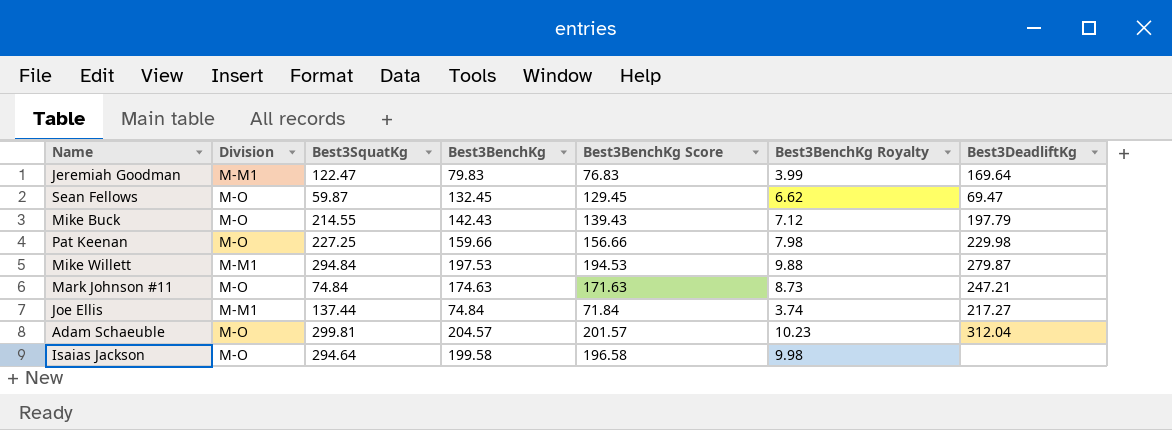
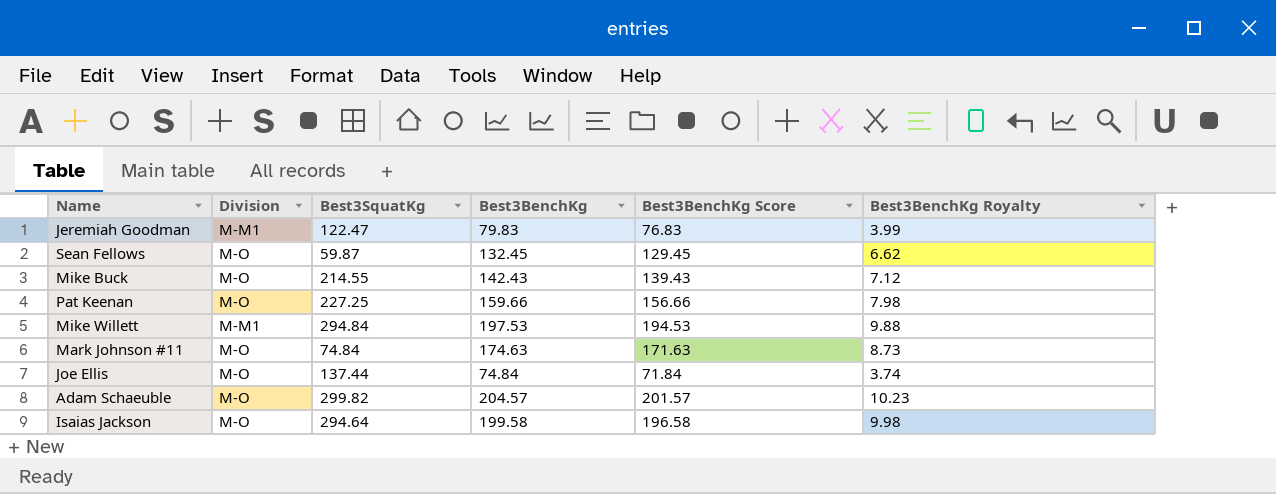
column Best3DeadliftKg | position: 7 -> none
Joe Ellis | Division: M-M1 -> M-O
Adam Schaeuble | Best3SquatKg: 299.81 -> 299.82

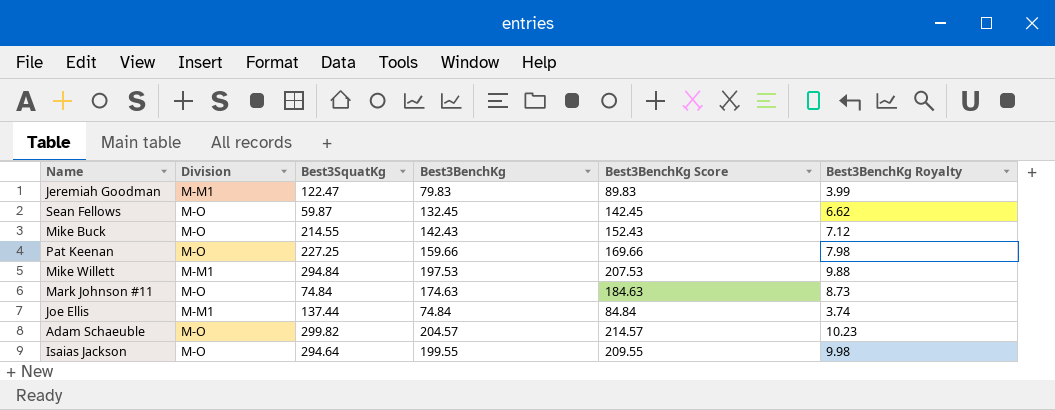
column Best3BenchKg Score | formula: [Best3BenchKg] - 3 -> [Best3BenchKg] + 10
Joe Ellis | Division: M-O -> M-M1
Isaias Jackson | Best3BenchKg: 199.58 -> 199.55

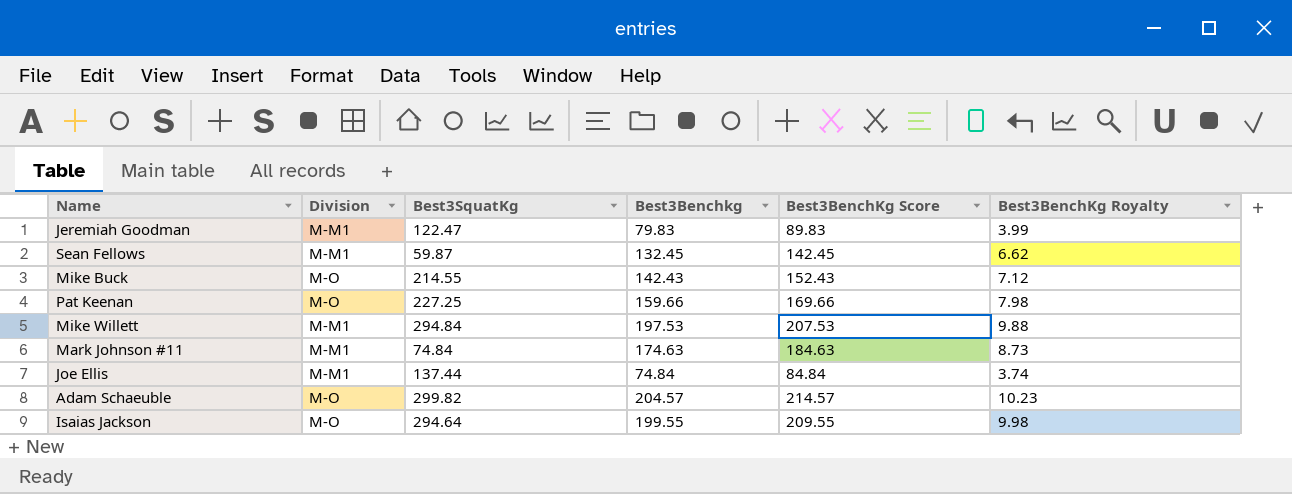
column name: Best3BenchKg -> Best3Benchkg
Sean Fellows | Division: M-O -> M-M1
Mark Johnson #11 | Division: M-O -> M-M1

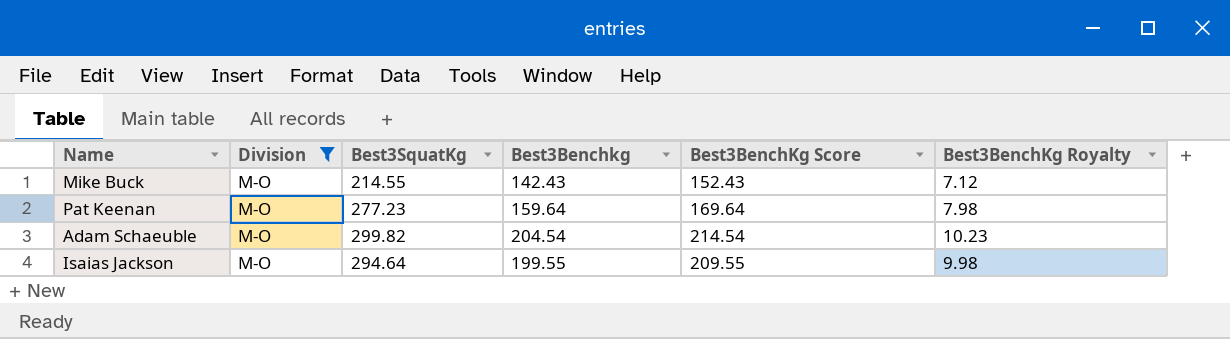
filter: none -> Division = M-O
Pat Keenan | Best3SquatKg: 227.25 -> 277.23
Pat Keenan | Best3Benchkg: 159.66 -> 159.64
Pat Keenan | Best3BenchKg Score: 169.66 -> 169.64
Adam Schaeuble | Best3Benchkg: 204.57 -> 204.54
Adam Schaeuble | Best3BenchKg Score: 214.57 -> 214.54

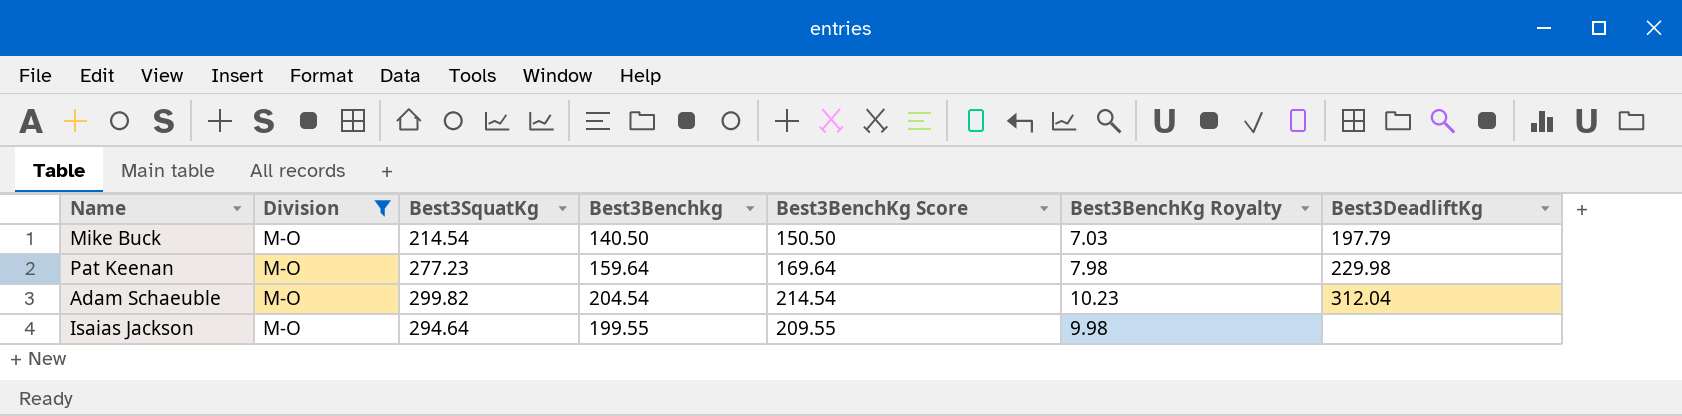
column Best3DeadliftKg | position: none -> 7
Mike Buck | Best3SquatKg: 214.55 -> 214.54
Mike Buck | Best3Benchkg: 142.43 -> 140.50
Mike Buck | Best3BenchKg Score: 152.43 -> 150.50
Mike Buck | Best3BenchKg Royalty: 7.12 -> 7.03

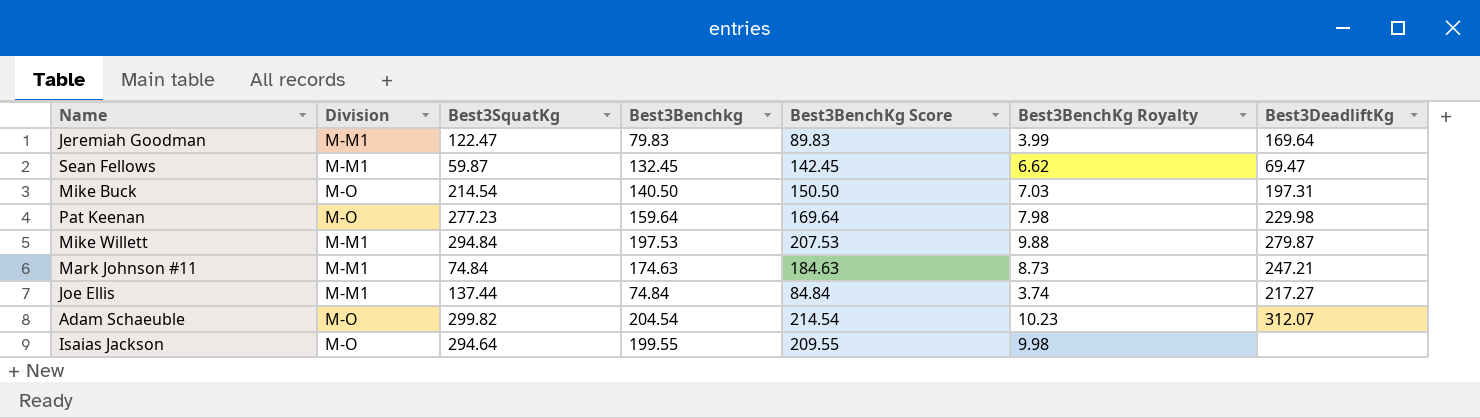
filter: Division = M-O -> none
Mike Buck | Best3DeadliftKg: 197.79 -> 197.31
Adam Schaeuble | Best3DeadliftKg: 312.04 -> 312.07

